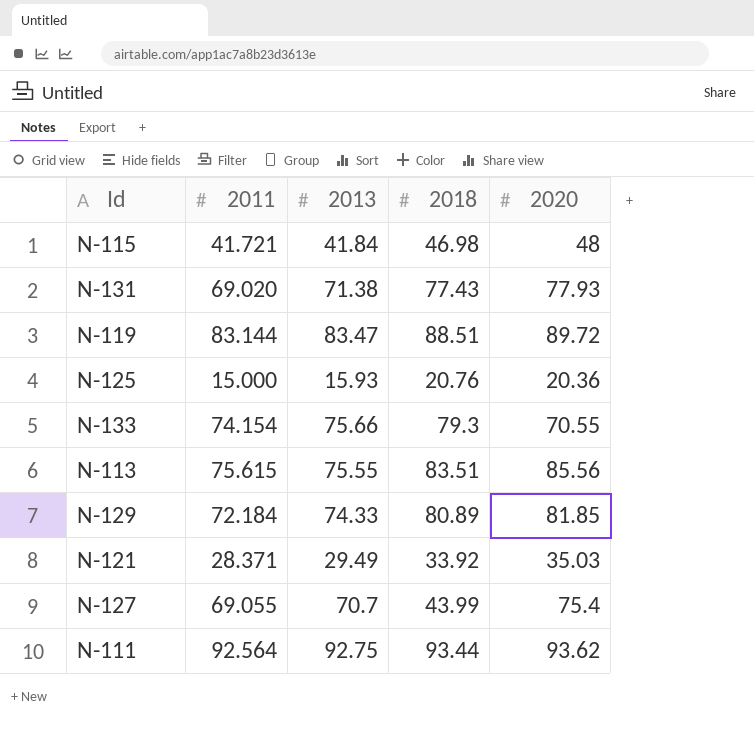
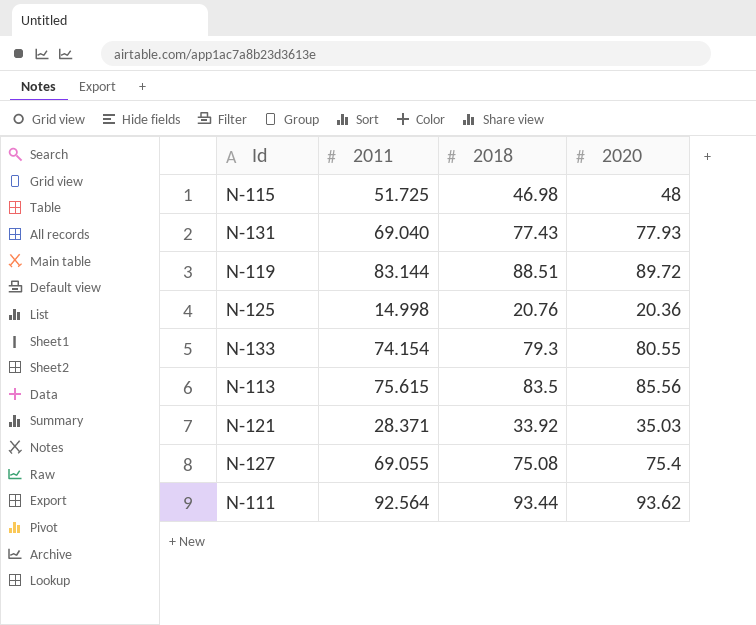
column 2013 | position: 3 -> none
row N-129: 72.184 | 74.33 | 80.89 | 81.85 -> none
N-115 | 2011: 41.721 -> 51.725
N-131 | 2011: 69.020 -> 69.040
N-125 | 2011: 15.000 -> 14.998
N-133 | 2020: 70.55 -> 80.55
N-113 | 2018: 83.51 -> 83.5
N-127 | 2018: 43.99 -> 75.08

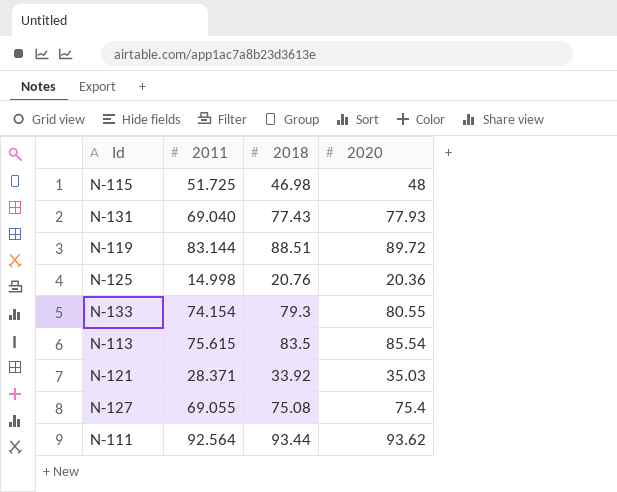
N-113 | 2020: 85.56 -> 85.54

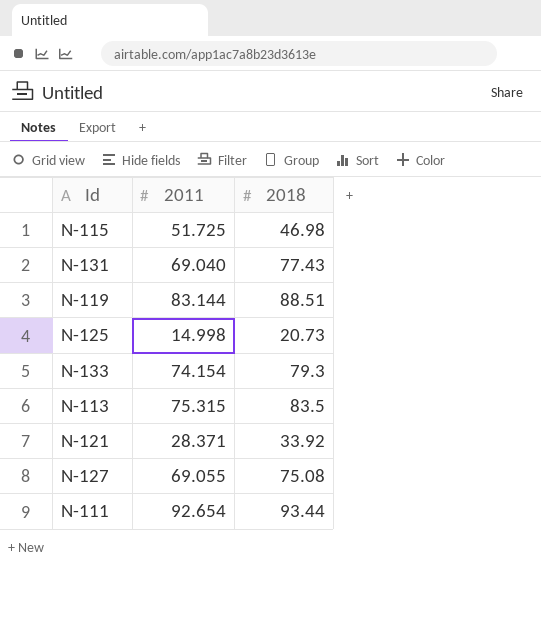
column 2020 | position: 4 -> none
N-125 | 2018: 20.76 -> 20.73
N-113 | 2011: 75.615 -> 75.315
N-111 | 2011: 92.564 -> 92.654

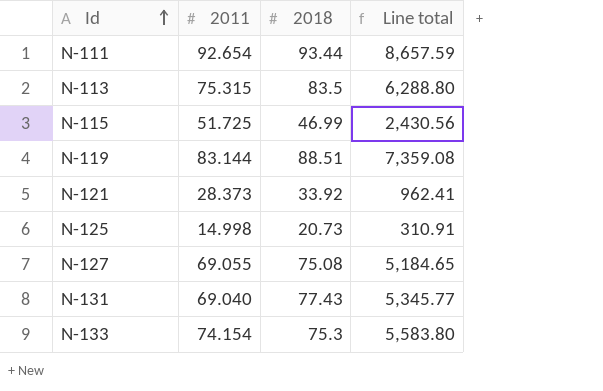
row order: none -> Id ascending
column Line total | formula: none -> [2011] * [2018]
N-115 | 2018: 46.98 -> 46.99
N-121 | 2011: 28.371 -> 28.373
N-133 | 2018: 79.3 -> 75.3

